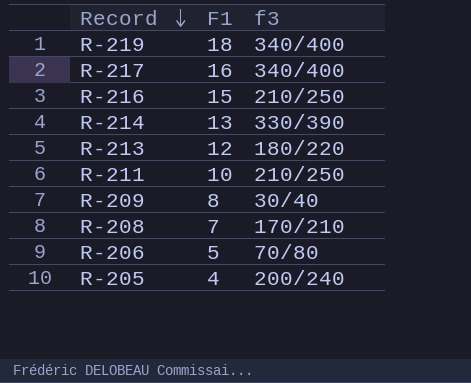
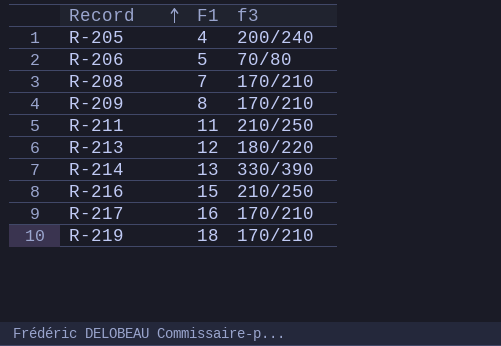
row order: Record descending -> Record ascending
R-209 | f3: 30/40 -> 170/210
R-211 | F1: 10 -> 11
R-217 | f3: 340/400 -> 170/210
R-219 | f3: 340/400 -> 170/210

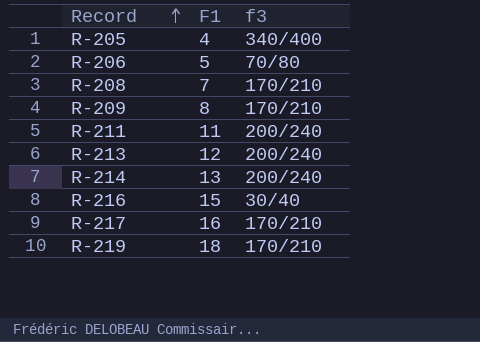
R-205 | f3: 200/240 -> 340/400
R-211 | f3: 210/250 -> 200/240
R-213 | f3: 180/220 -> 200/240
R-214 | f3: 330/390 -> 200/240
R-216 | f3: 210/250 -> 30/40

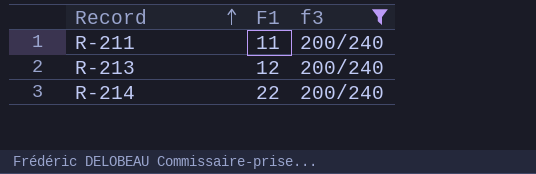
filter: none -> f3 = 200/240
R-214 | F1: 13 -> 22

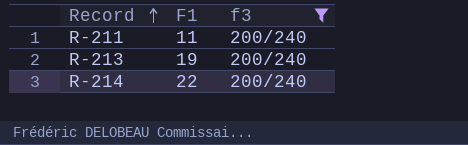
R-213 | F1: 12 -> 19

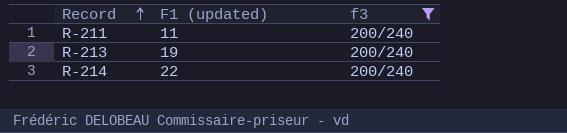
column name: F1 -> F1 (updated)

